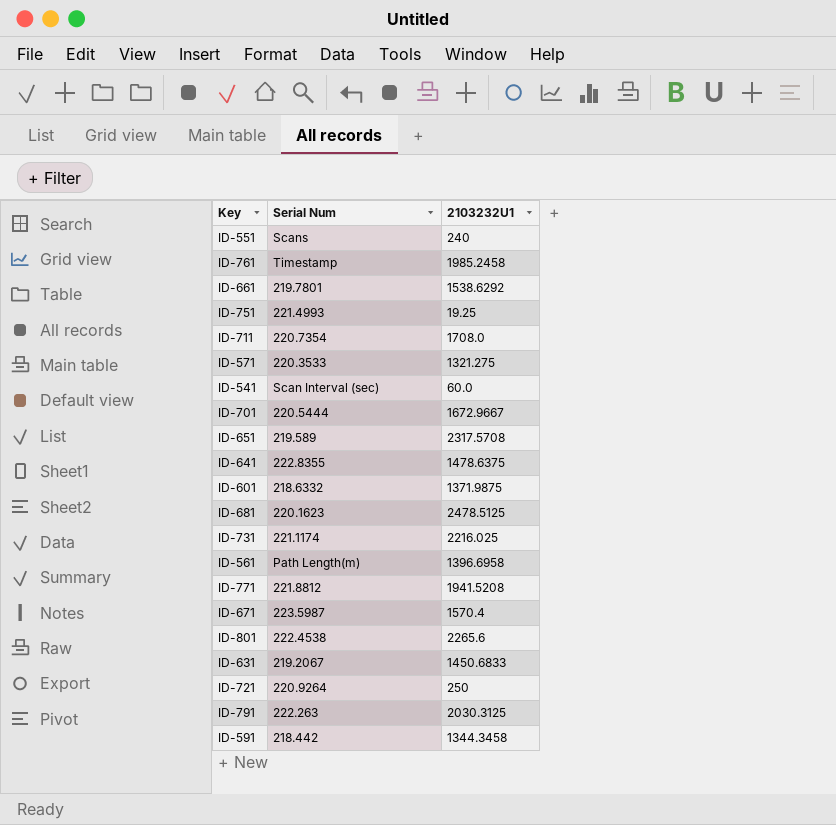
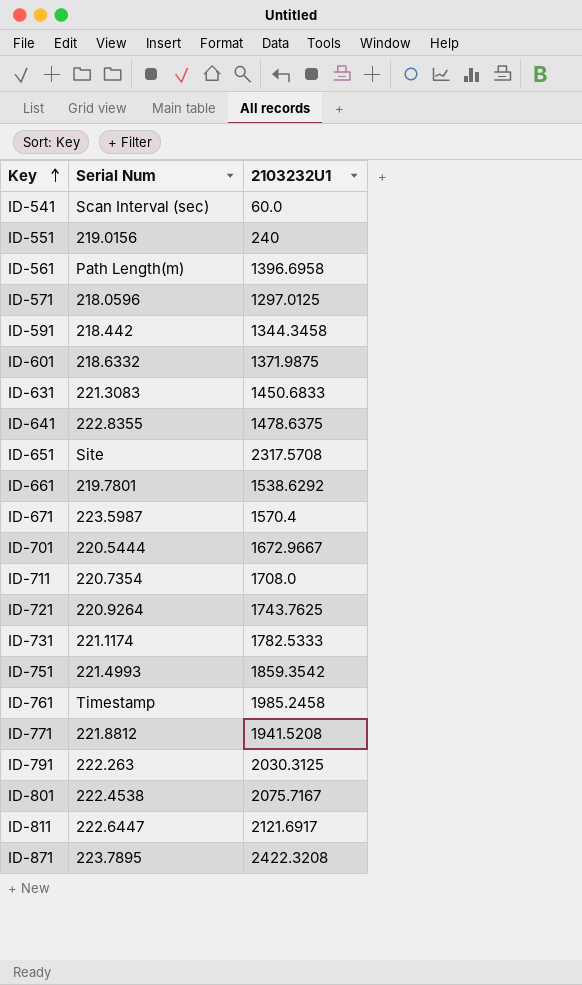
row order: none -> Key ascending
row ID-681: 220.1623 | 2478.5125 -> none
ID-551 | Serial Num: Scans -> 219.0156
ID-571 | Serial Num: 220.3533 -> 218.0596
ID-571 | 2103232U1: 1321.275 -> 1297.0125
ID-631 | Serial Num: 219.2067 -> 221.3083
ID-651 | Serial Num: 219.589 -> Site
ID-721 | 2103232U1: 250 -> 1743.7625
ID-731 | 2103232U1: 2216.025 -> 1782.5333
ID-751 | 2103232U1: 19.25 -> 1859.3542
ID-801 | 2103232U1: 2265.6 -> 2075.7167
row ID-811: none -> 222.6447 | 2121.6917
row ID-871: none -> 223.7895 | 2422.3208

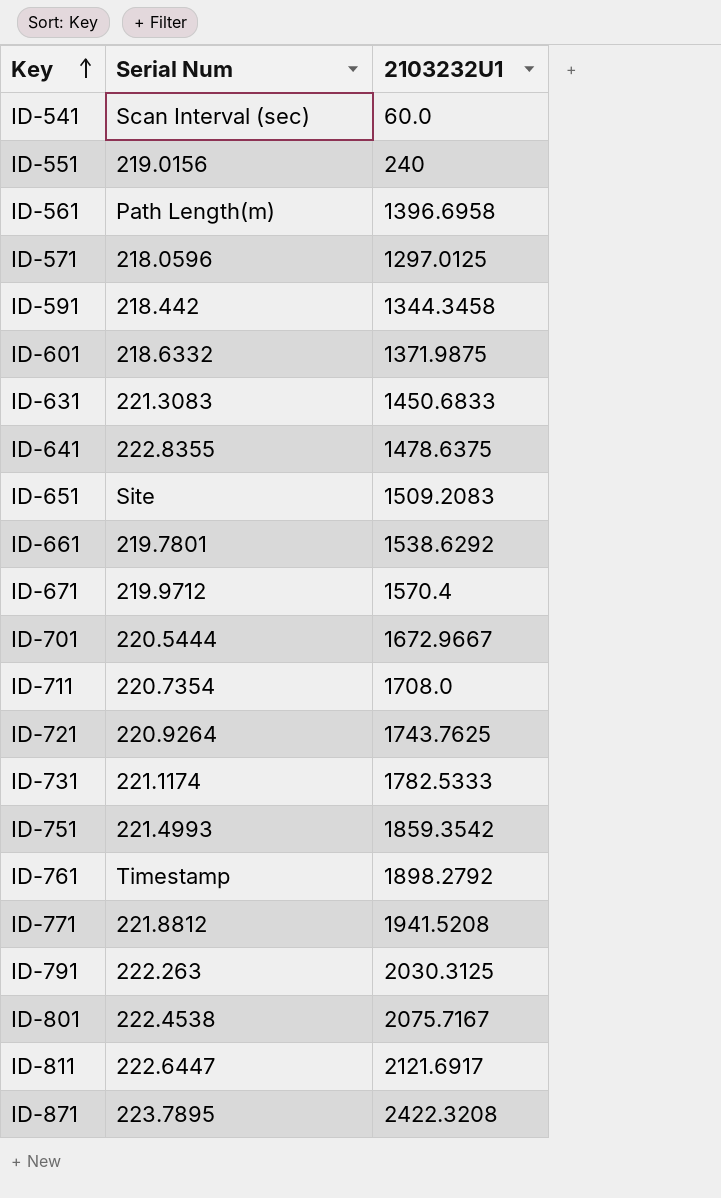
ID-651 | 2103232U1: 2317.5708 -> 1509.2083
ID-671 | Serial Num: 223.5987 -> 219.9712
ID-761 | 2103232U1: 1985.2458 -> 1898.2792

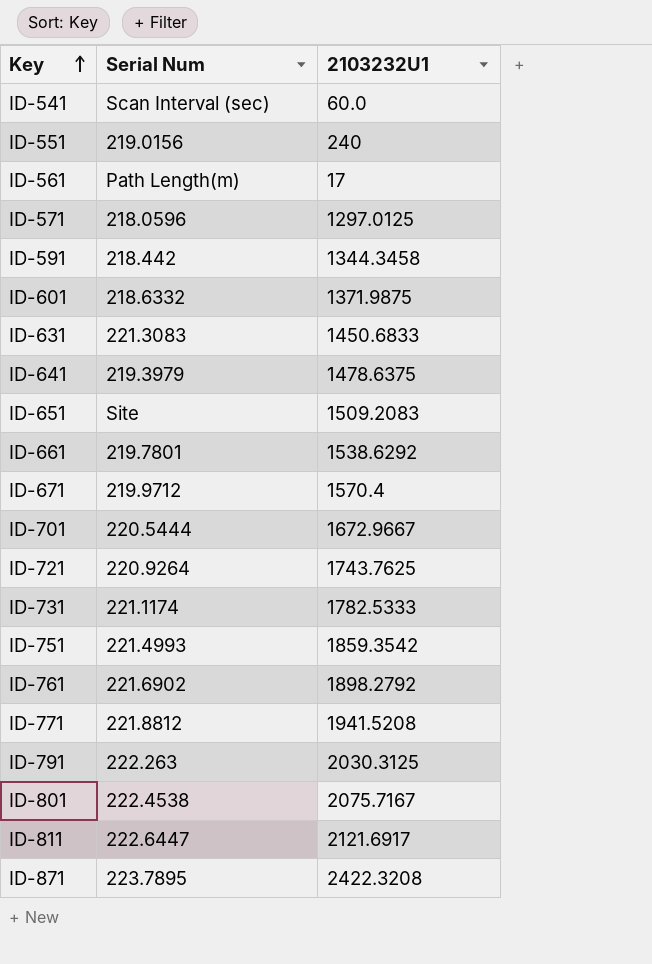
row ID-711: 220.7354 | 1708.0 -> none
ID-561 | 2103232U1: 1396.6958 -> 17
ID-641 | Serial Num: 222.8355 -> 219.3979
ID-761 | Serial Num: Timestamp -> 221.6902

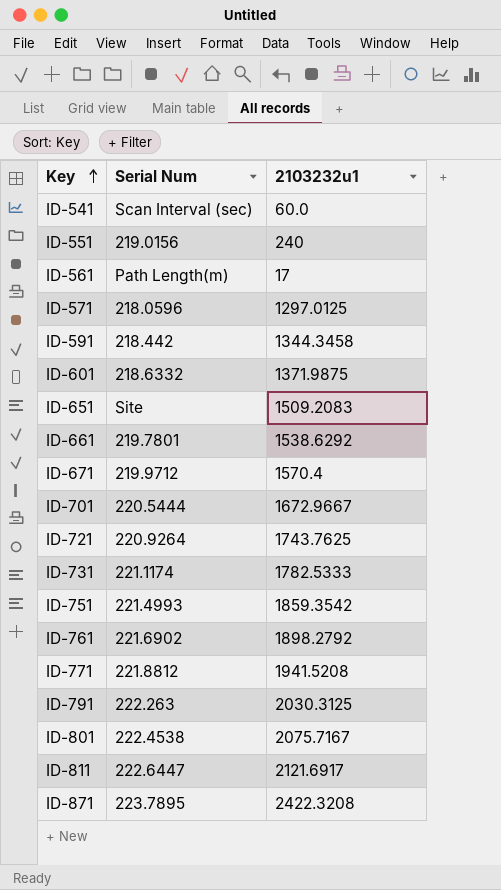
column name: 2103232U1 -> 2103232u1
row ID-631: 221.3083 | 1450.6833 -> none
row ID-641: 219.3979 | 1478.6375 -> none

